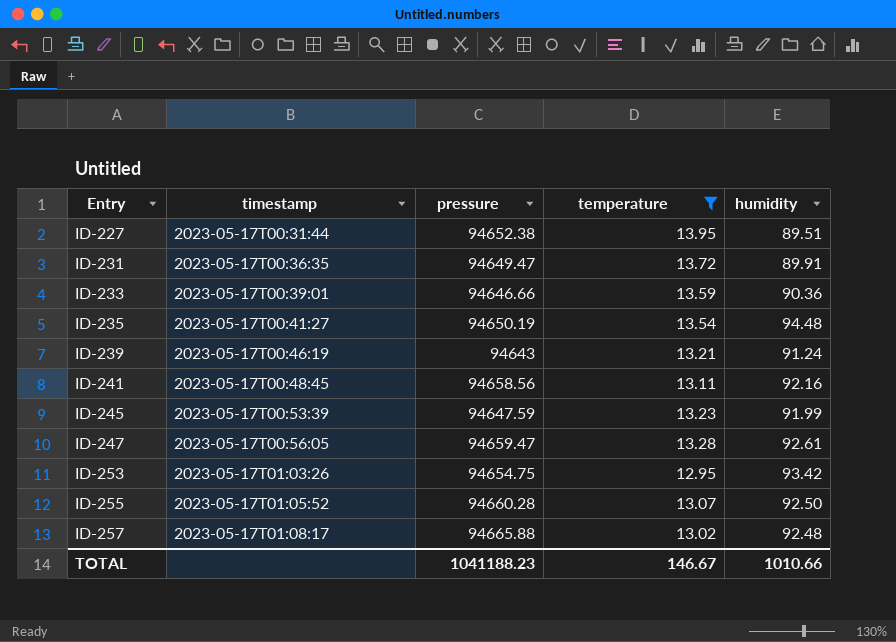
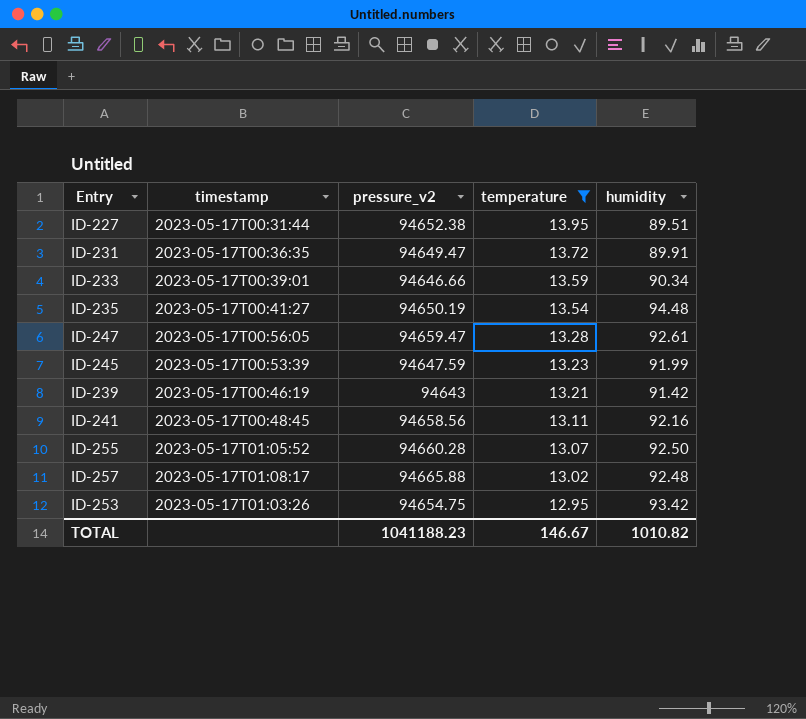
row order: Entry ascending -> temperature descending
column name: pressure -> pressure_v2
ID-233 | humidity: 90.36 -> 90.34
ID-239 | humidity: 91.24 -> 91.42
TOTAL | humidity: 1010.66 -> 1010.82

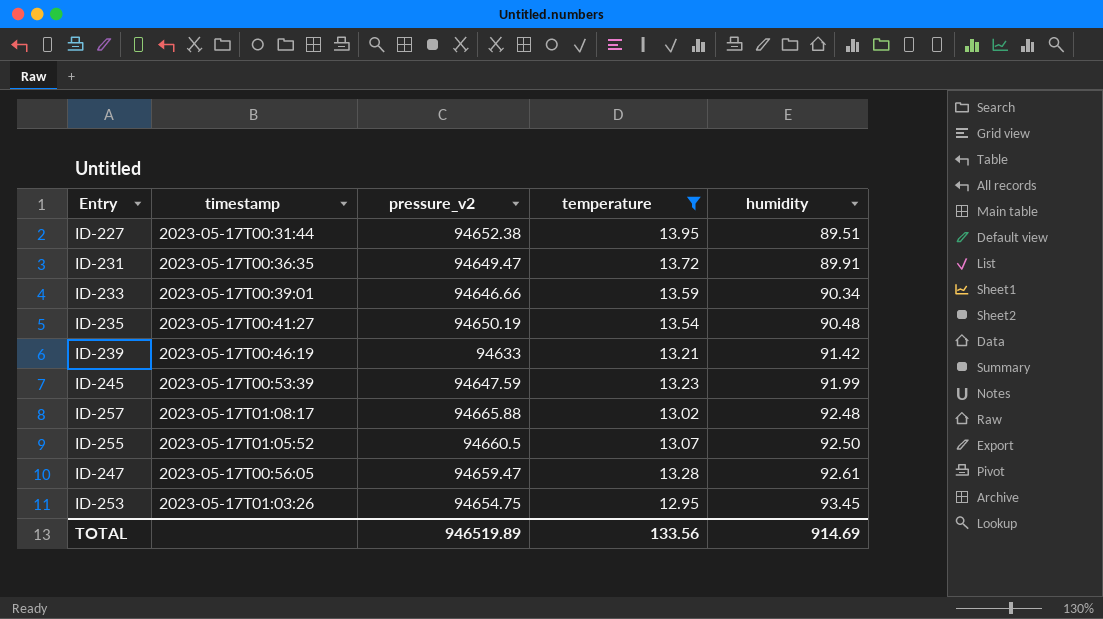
row order: temperature descending -> humidity ascending
row ID-241: 2023-05-17T00:48:45 | 94658.56 | 13.11 | 92.16 -> none
ID-235 | humidity: 94.48 -> 90.48
ID-239 | pressure_v2: 94643 -> 94633
ID-255 | pressure_v2: 94660.28 -> 94660.5
ID-253 | humidity: 93.42 -> 93.45
TOTAL | pressure_v2: 1041188.23 -> 946519.89
TOTAL | temperature: 146.67 -> 133.56
TOTAL | humidity: 1010.82 -> 914.69

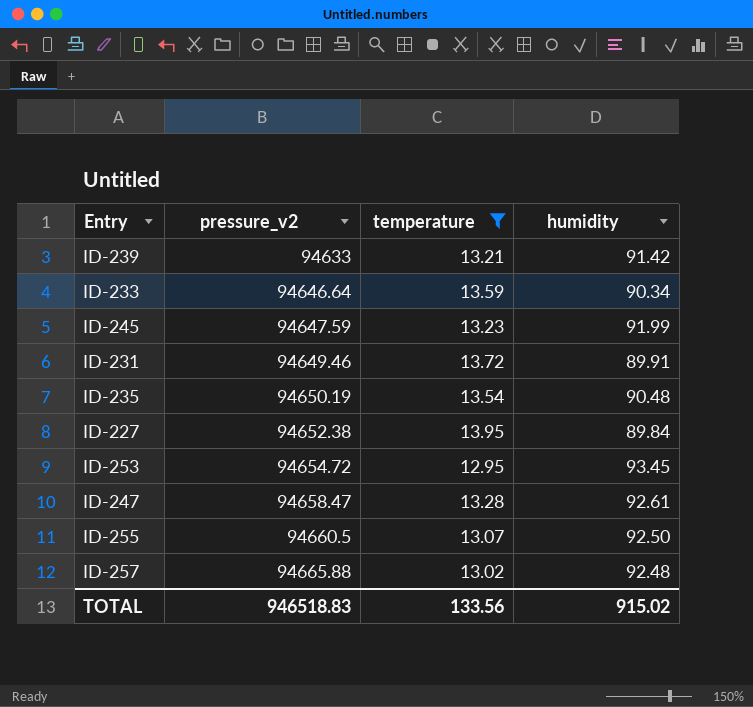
row order: humidity ascending -> pressure_v2 ascending
column timestamp | position: 2 -> none
ID-233 | pressure_v2: 94646.66 -> 94646.64
ID-231 | pressure_v2: 94649.47 -> 94649.46
ID-227 | humidity: 89.51 -> 89.84
ID-253 | pressure_v2: 94654.75 -> 94654.72
ID-247 | pressure_v2: 94659.47 -> 94658.47
TOTAL | pressure_v2: 946519.89 -> 946518.83
TOTAL | humidity: 914.69 -> 915.02

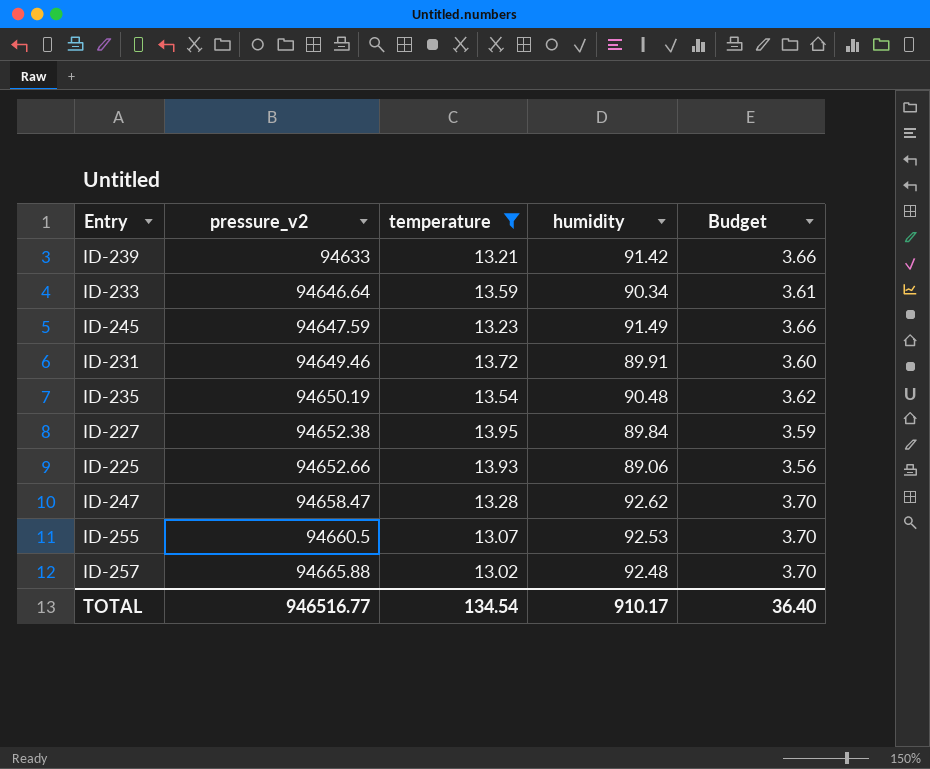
column Budget | formula: none -> [humidity] * 0.04
row ID-253: 94654.72 | 12.95 | 93.45 -> none
ID-245 | humidity: 91.99 -> 91.49
row ID-225: none -> 94652.66 | 13.93 | 89.06 | 3.56
ID-247 | humidity: 92.61 -> 92.62
ID-255 | humidity: 92.50 -> 92.53
TOTAL | pressure_v2: 946518.83 -> 946516.77
TOTAL | temperature: 133.56 -> 134.54
TOTAL | humidity: 915.02 -> 910.17

